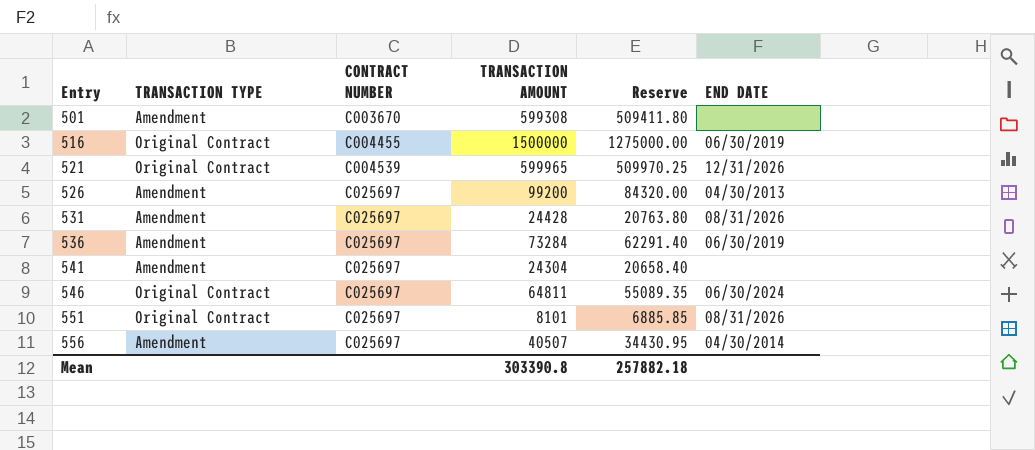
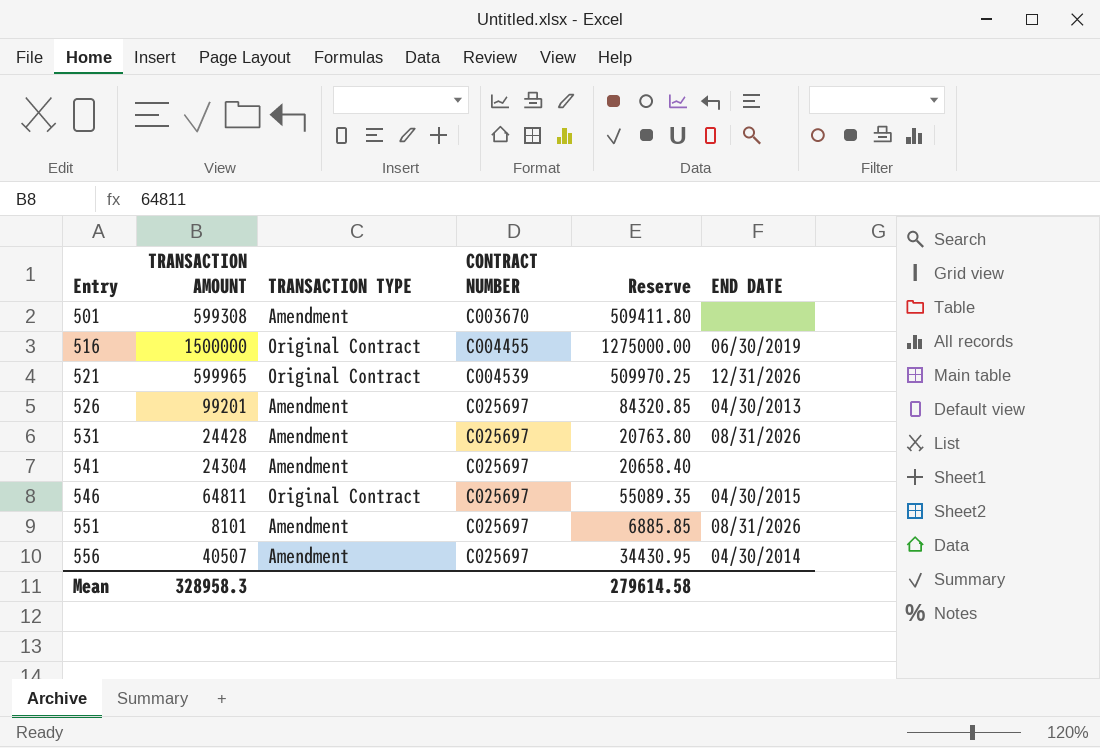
column TRANSACTION AMOUNT | position: 4 -> 2
row 536: Amendment | C025697 | 73284 | 62291.40 | 06/30/2019 -> none
526 | TRANSACTION AMOUNT: 99200 -> 99201
526 | Reserve: 84320.00 -> 84320.85
546 | END DATE: 06/30/2024 -> 04/30/2015
551 | TRANSACTION TYPE: Original Contract -> Amendment
Mean | TRANSACTION AMOUNT: 303390.8 -> 328958.3
Mean | Reserve: 257882.18 -> 279614.58

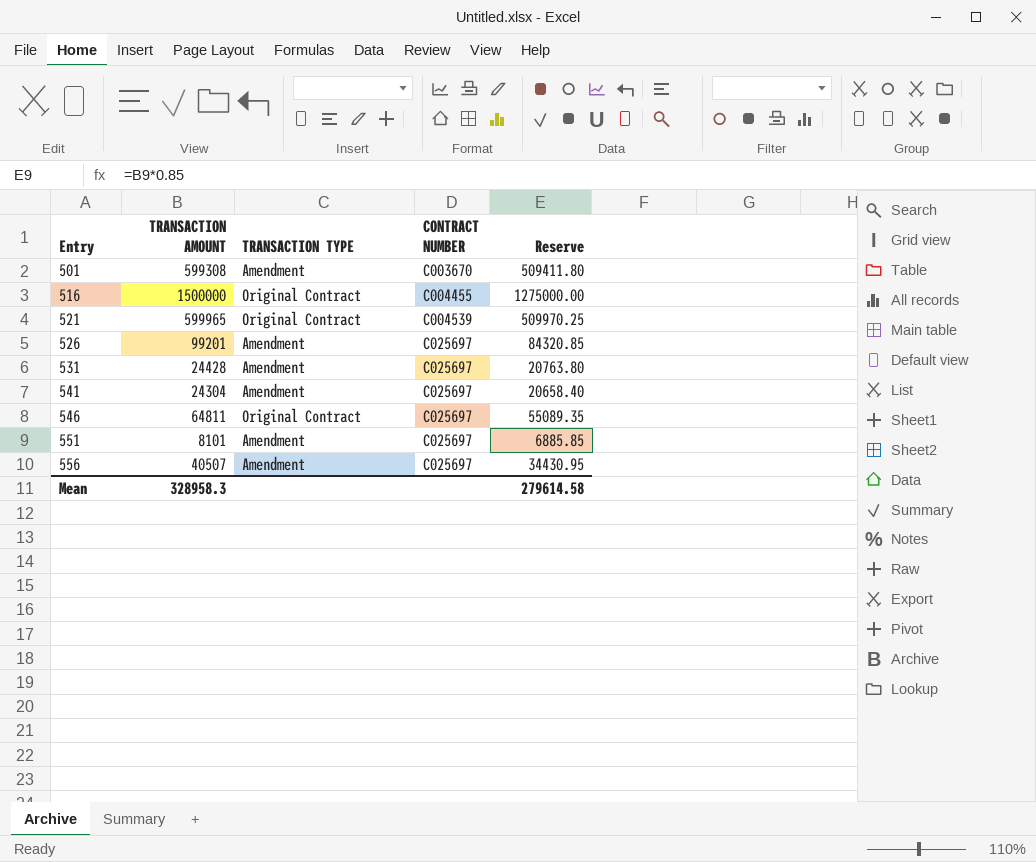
column END DATE | position: 6 -> none

